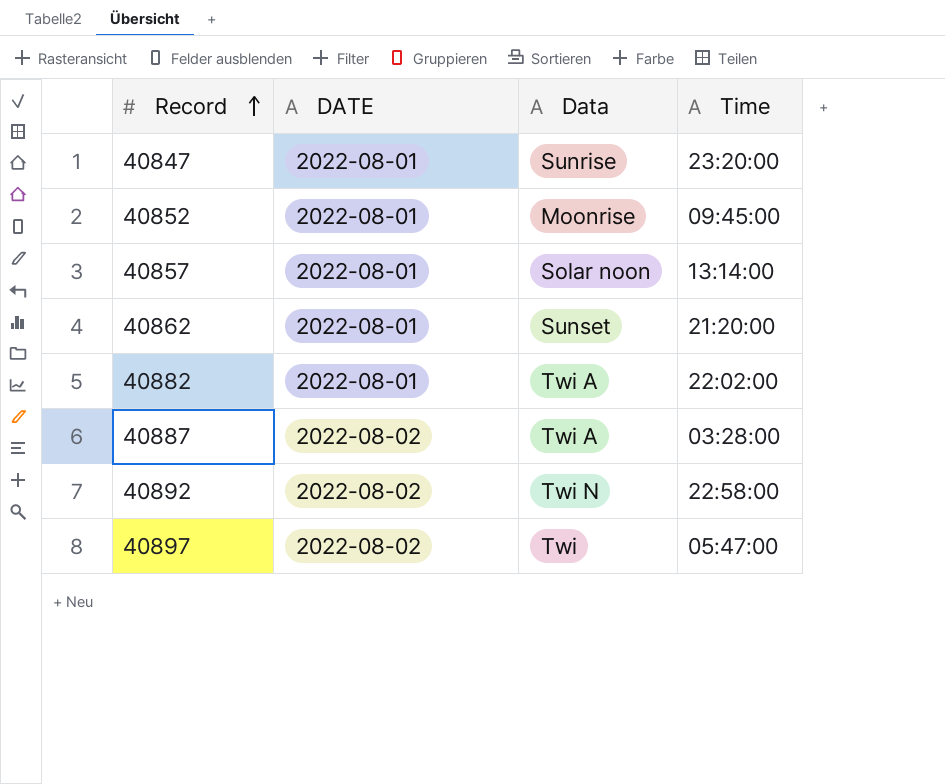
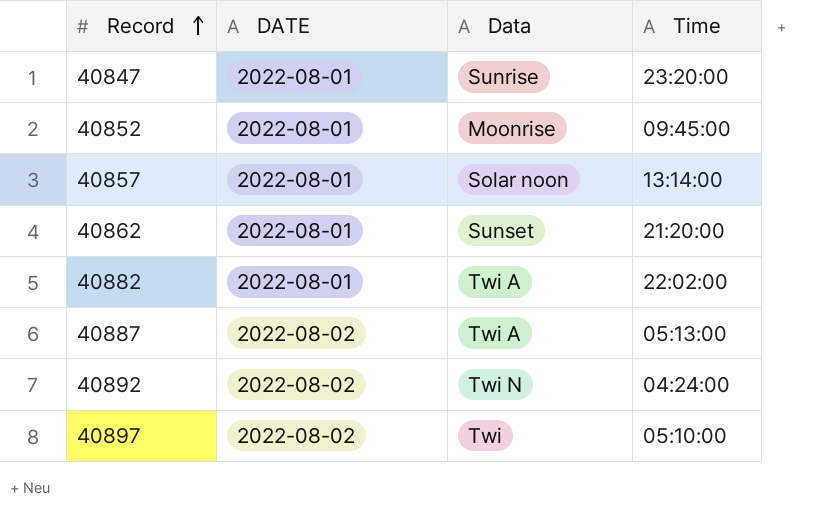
40887 | Time: 03:28:00 -> 05:13:00
40892 | Time: 22:58:00 -> 04:24:00
40897 | Time: 05:47:00 -> 05:10:00

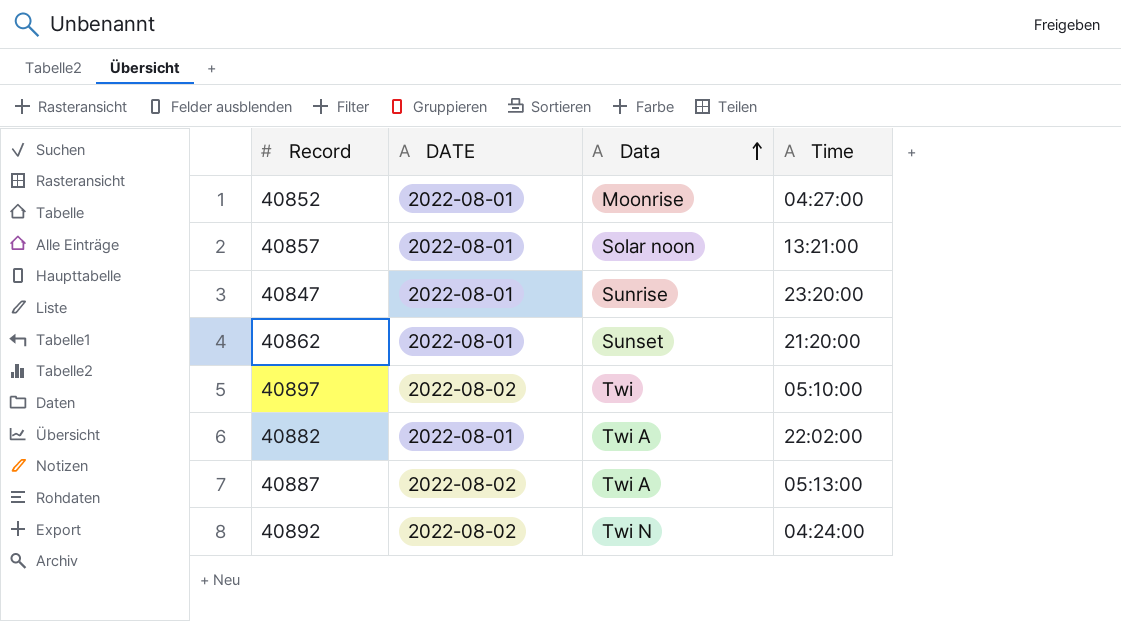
row order: Record ascending -> Data ascending
40852 | Time: 09:45:00 -> 04:27:00
40857 | Time: 13:14:00 -> 13:21:00

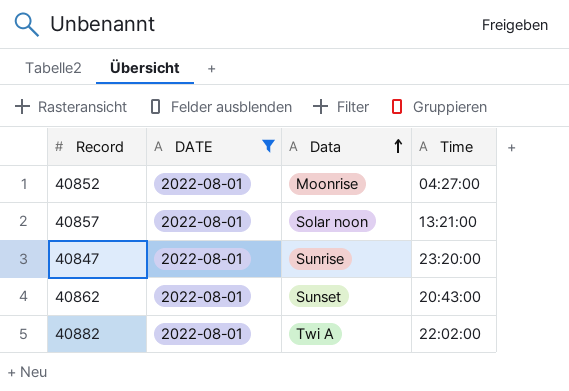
filter: none -> DATE = 2022-08-01
40862 | Time: 21:20:00 -> 20:43:00

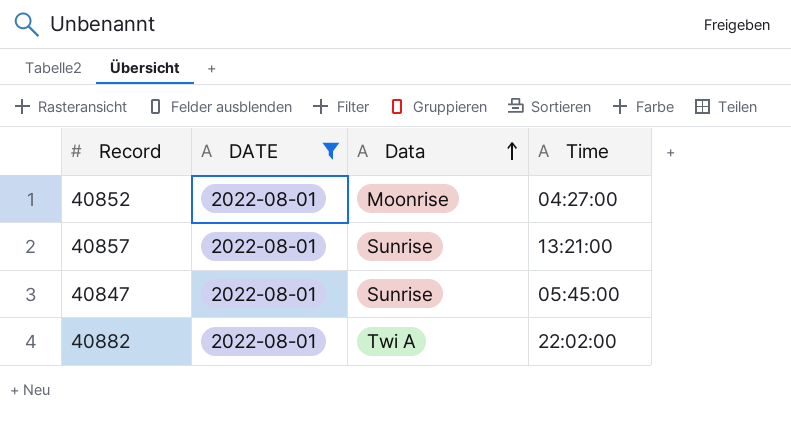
row 40862: 2022-08-01 | Sunset | 20:43:00 -> none
40857 | Data: Solar noon -> Sunrise
40847 | Time: 23:20:00 -> 05:45:00

